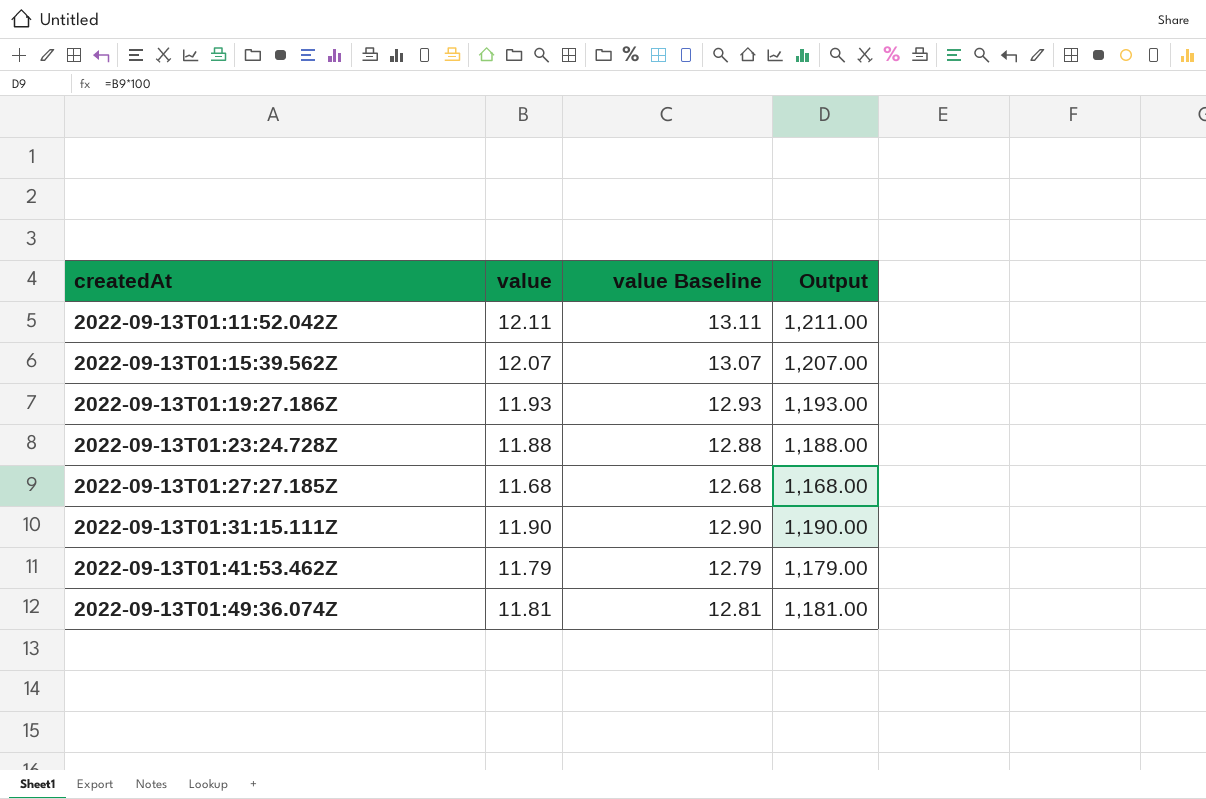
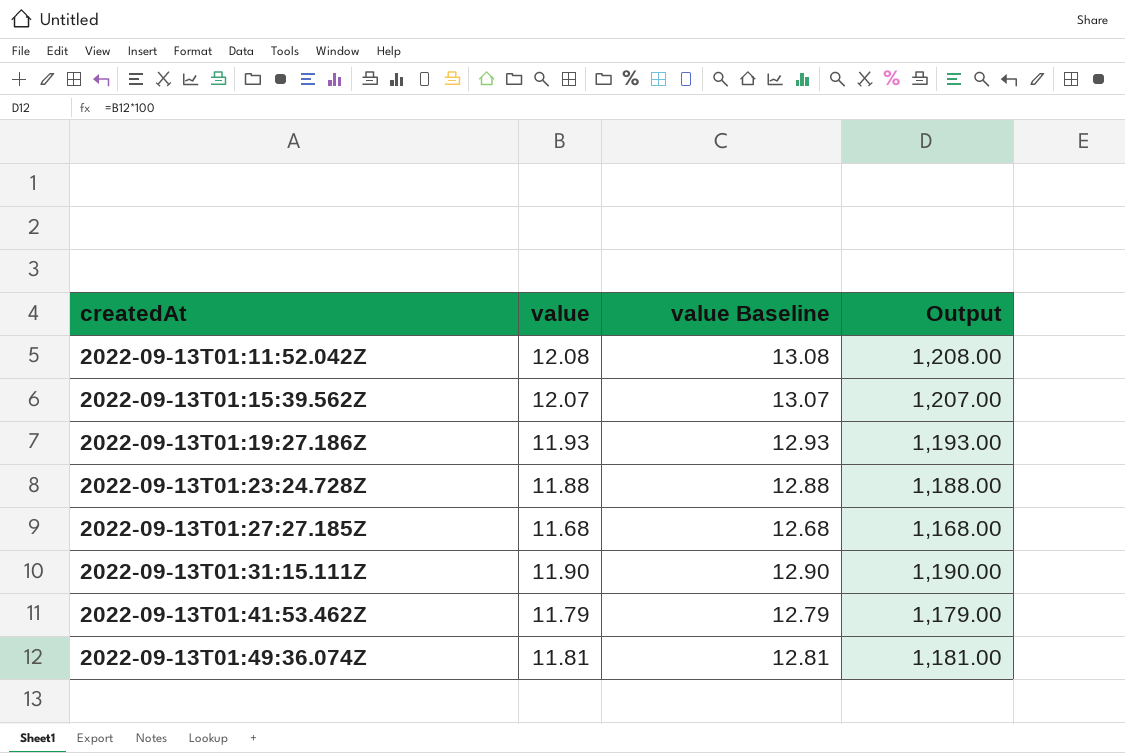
2022-09-13T01:11:52.042Z | value: 12.11 -> 12.08
2022-09-13T01:11:52.042Z | value Baseline: 13.11 -> 13.08
2022-09-13T01:11:52.042Z | Output: 1,211.00 -> 1,208.00

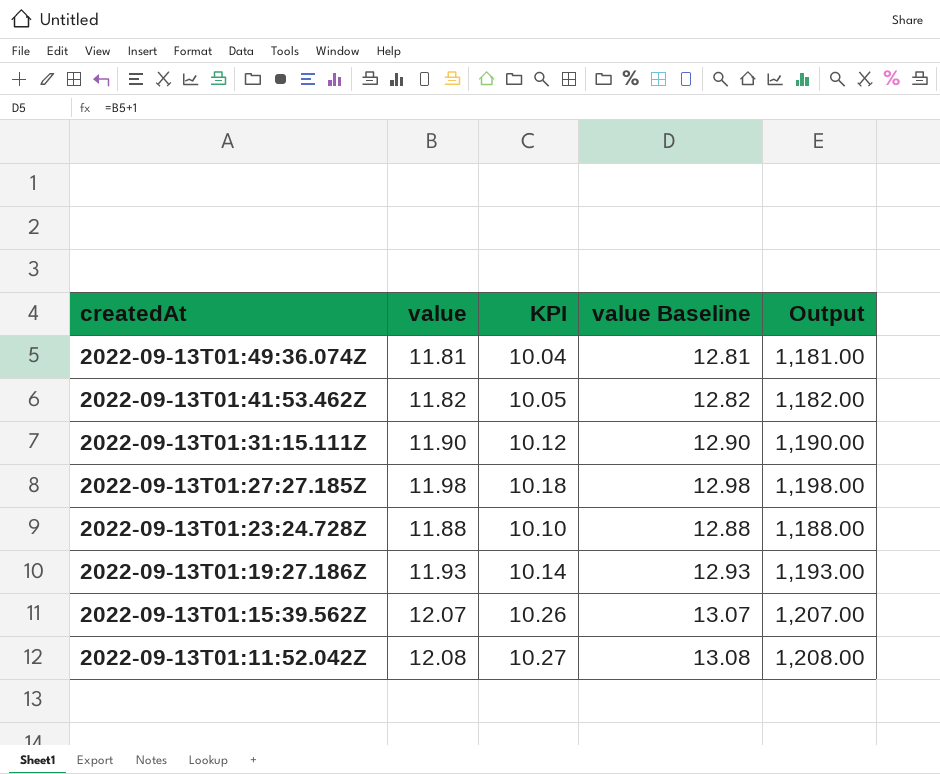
row order: createdAt ascending -> createdAt descending
column KPI | formula: none -> [value] * 0.85
2022-09-13T01:41:53.462Z | value: 11.79 -> 11.82
2022-09-13T01:41:53.462Z | value Baseline: 12.79 -> 12.82
2022-09-13T01:41:53.462Z | Output: 1,179.00 -> 1,182.00
2022-09-13T01:27:27.185Z | value: 11.68 -> 11.98
2022-09-13T01:27:27.185Z | value Baseline: 12.68 -> 12.98
2022-09-13T01:27:27.185Z | Output: 1,168.00 -> 1,198.00

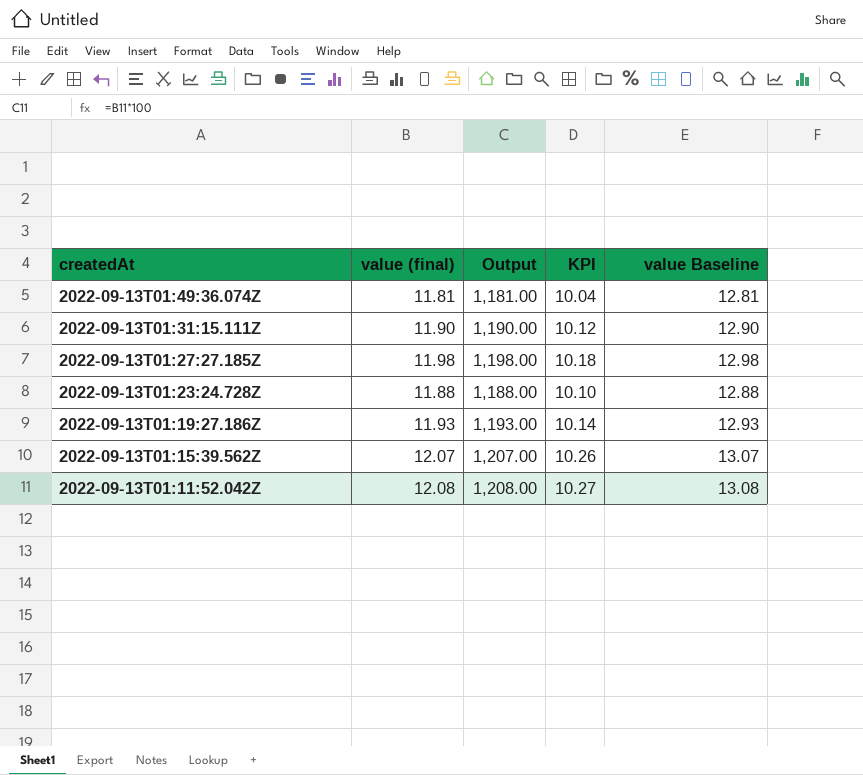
column name: value -> value (final)
column Output | position: 5 -> 3
row 2022-09-13T01:41:53.462Z: 11.82 | 10.05 | 12.82 | 1,182.00 -> none

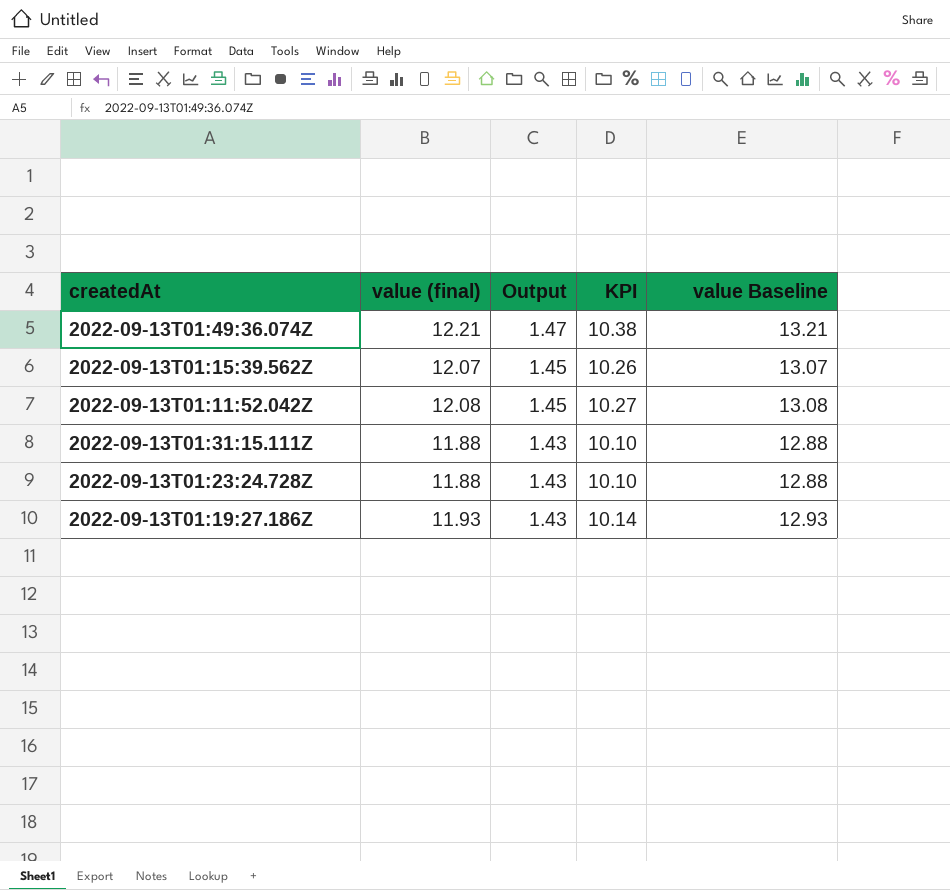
row order: createdAt descending -> Output descending
column Output | formula: [value (final)] * 100 -> [value (final)] * 0.12
row 2022-09-13T01:27:27.185Z: 11.98 | 1,198.00 | 10.18 | 12.98 -> none
2022-09-13T01:49:36.074Z | value (final): 11.81 -> 12.21
2022-09-13T01:49:36.074Z | KPI: 10.04 -> 10.38
2022-09-13T01:49:36.074Z | value Baseline: 12.81 -> 13.21
2022-09-13T01:31:15.111Z | value (final): 11.90 -> 11.88
2022-09-13T01:31:15.111Z | KPI: 10.12 -> 10.10
2022-09-13T01:31:15.111Z | value Baseline: 12.90 -> 12.88

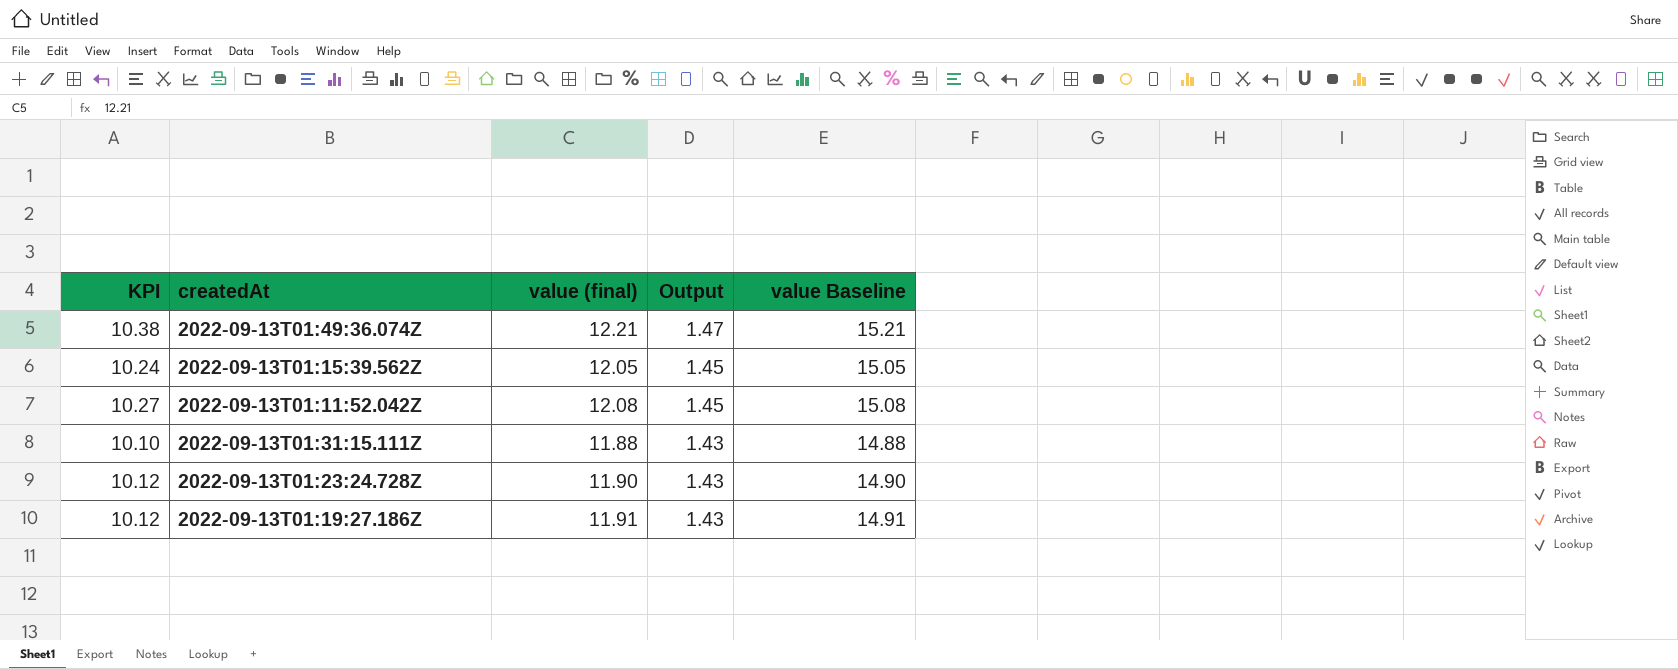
column KPI | position: 4 -> 1
column value Baseline | formula: [value (final)] + 1 -> [value (final)] + 3
2022-09-13T01:15:39.562Z | KPI: 10.26 -> 10.24
2022-09-13T01:15:39.562Z | value (final): 12.07 -> 12.05
2022-09-13T01:23:24.728Z | KPI: 10.10 -> 10.12
2022-09-13T01:23:24.728Z | value (final): 11.88 -> 11.90
2022-09-13T01:19:27.186Z | KPI: 10.14 -> 10.12
2022-09-13T01:19:27.186Z | value (final): 11.93 -> 11.91

